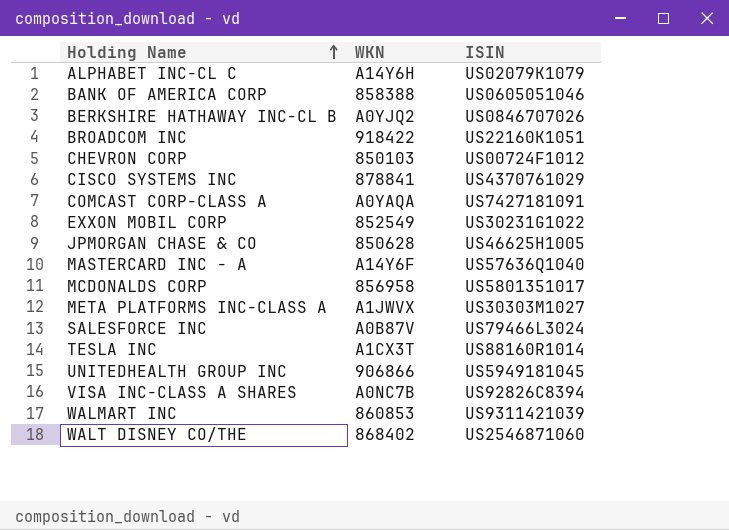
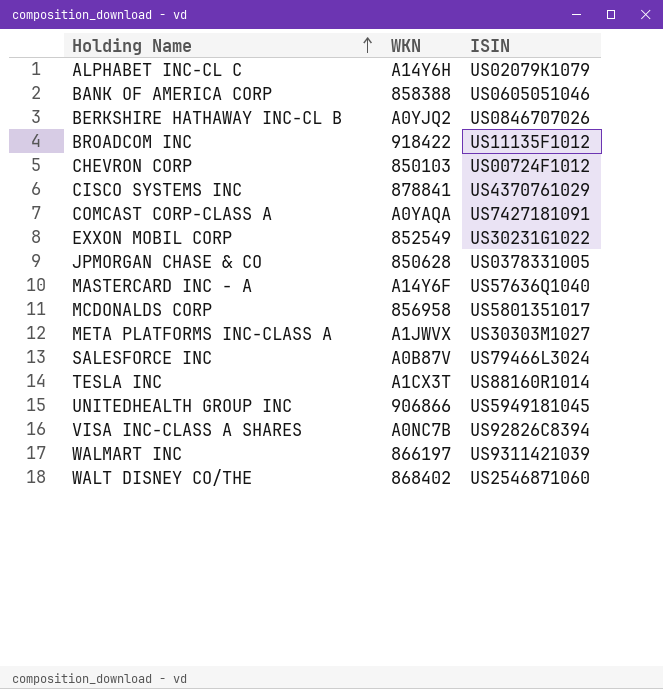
BROADCOM INC | ISIN: US22160K1051 -> US11135F1012
JPMORGAN CHASE & CO | ISIN: US46625H1005 -> US0378331005
WALMART INC | WKN: 860853 -> 866197

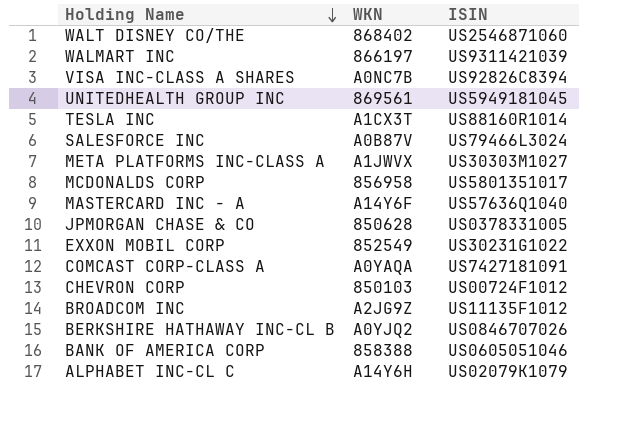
row order: Holding Name ascending -> Holding Name descending
row CISCO SYSTEMS INC: 878841 | US4370761029 -> none
UNITEDHEALTH GROUP INC | WKN: 906866 -> 869561
BROADCOM INC | WKN: 918422 -> A2JG9Z

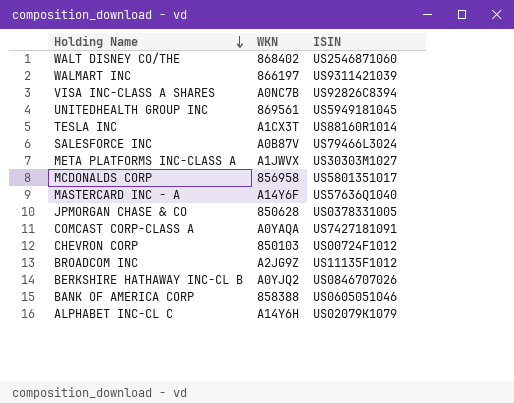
row EXXON MOBIL CORP: 852549 | US30231G1022 -> none

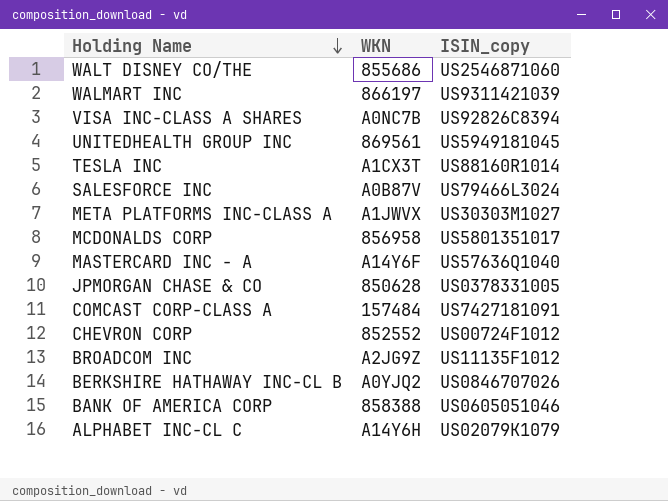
column name: ISIN -> ISIN_copy
WALT DISNEY CO/THE | WKN: 868402 -> 855686
COMCAST CORP-CLASS A | WKN: A0YAQA -> 157484
CHEVRON CORP | WKN: 850103 -> 852552

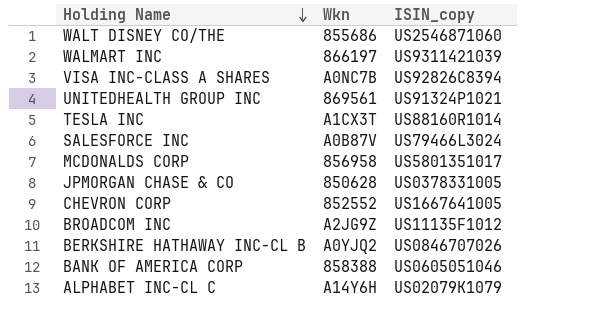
column name: WKN -> Wkn
row META PLATFORMS INC-CLASS A: A1JWVX | US30303M1027 -> none
row MASTERCARD INC - A: A14Y6F | US57636Q1040 -> none
row COMCAST CORP-CLASS A: 157484 | US7427181091 -> none
UNITEDHEALTH GROUP INC | ISIN_copy: US5949181045 -> US91324P1021
CHEVRON CORP | ISIN_copy: US00724F1012 -> US1667641005

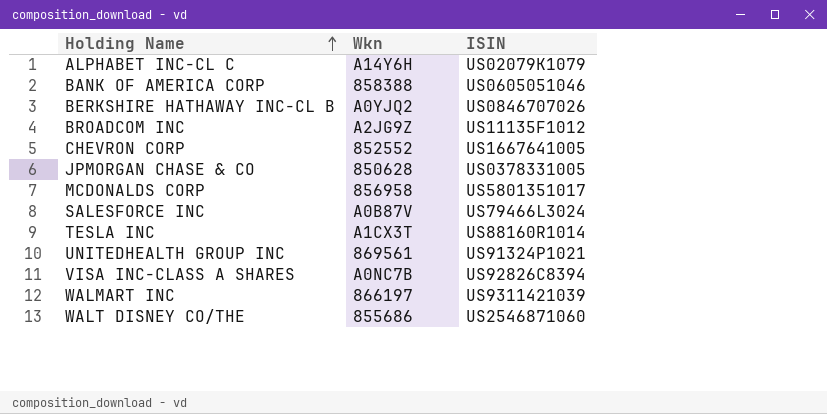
row order: Holding Name descending -> Holding Name ascending
column name: ISIN_copy -> ISIN

